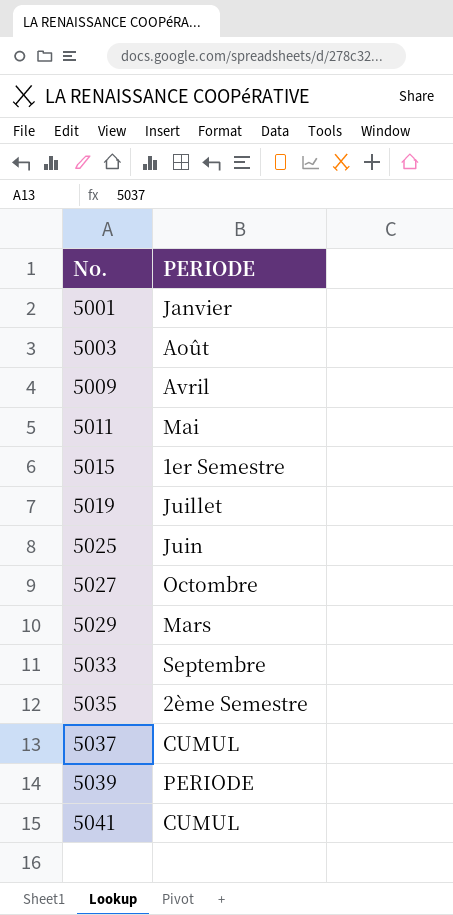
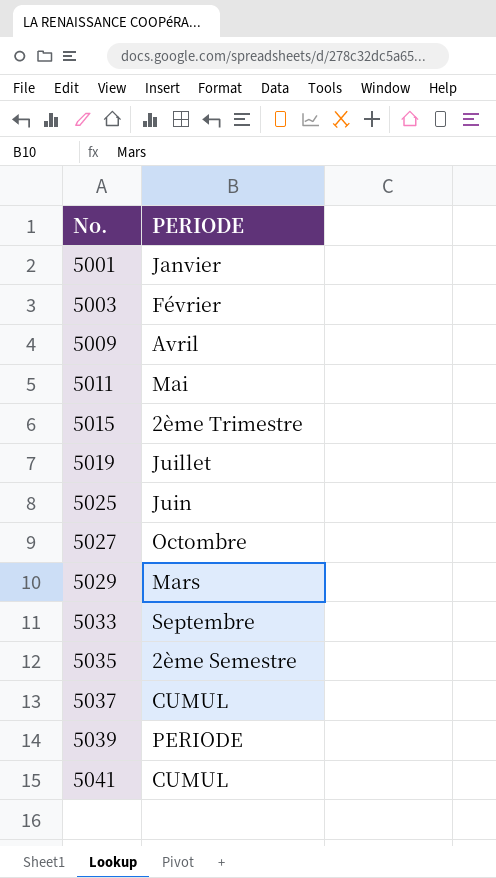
5003 | PERIODE: Août -> Février
5015 | PERIODE: 1er Semestre -> 2ème Trimestre

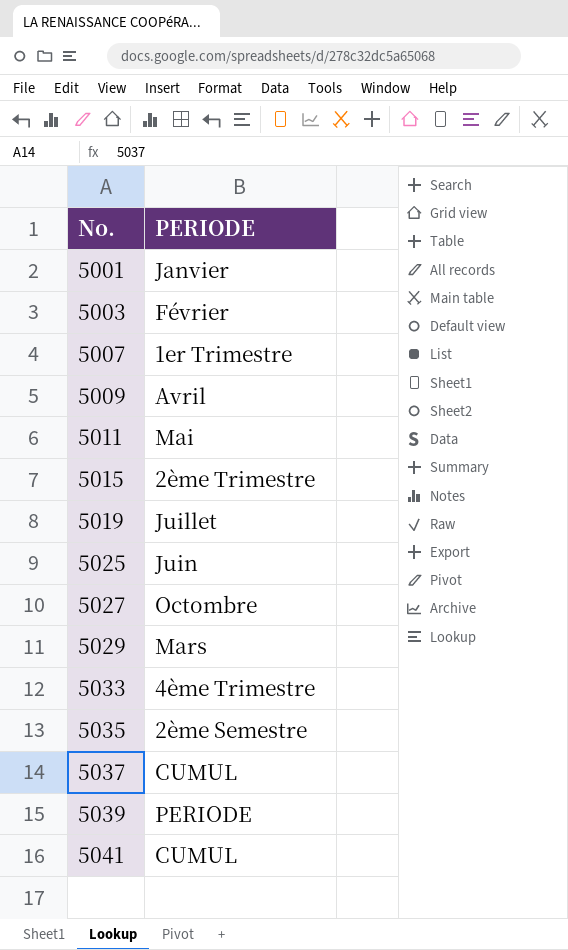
row 5007: none -> 1er Trimestre
5033 | PERIODE: Septembre -> 4ème Trimestre

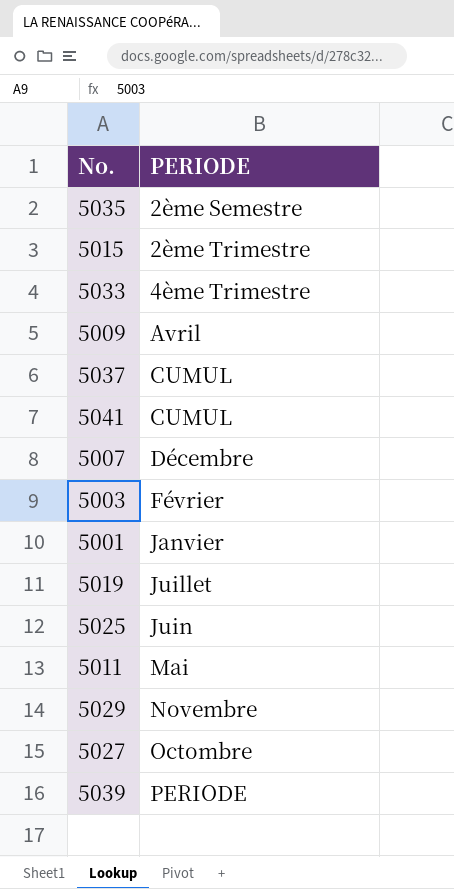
row order: No. ascending -> PERIODE ascending
5007 | PERIODE: 1er Trimestre -> Décembre
5029 | PERIODE: Mars -> Novembre

